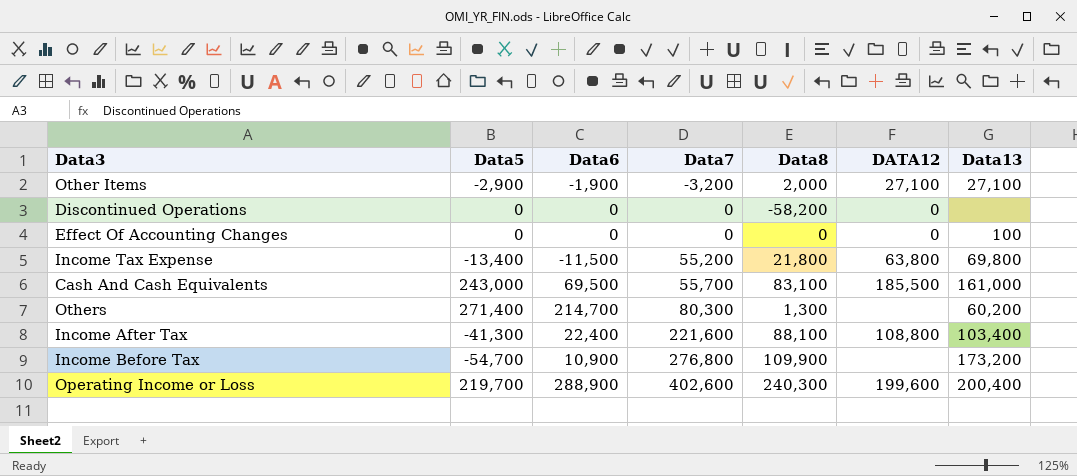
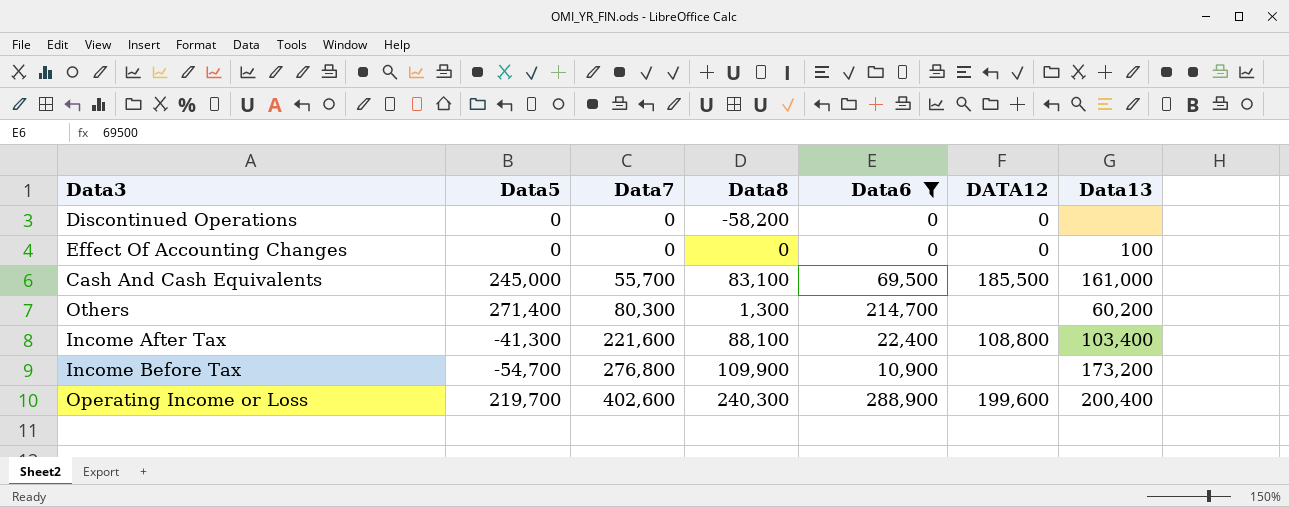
filter: none -> Data6 >= 0
column Data6 | position: 3 -> 5
Cash And Cash Equivalents | Data5: 243,000 -> 245,000

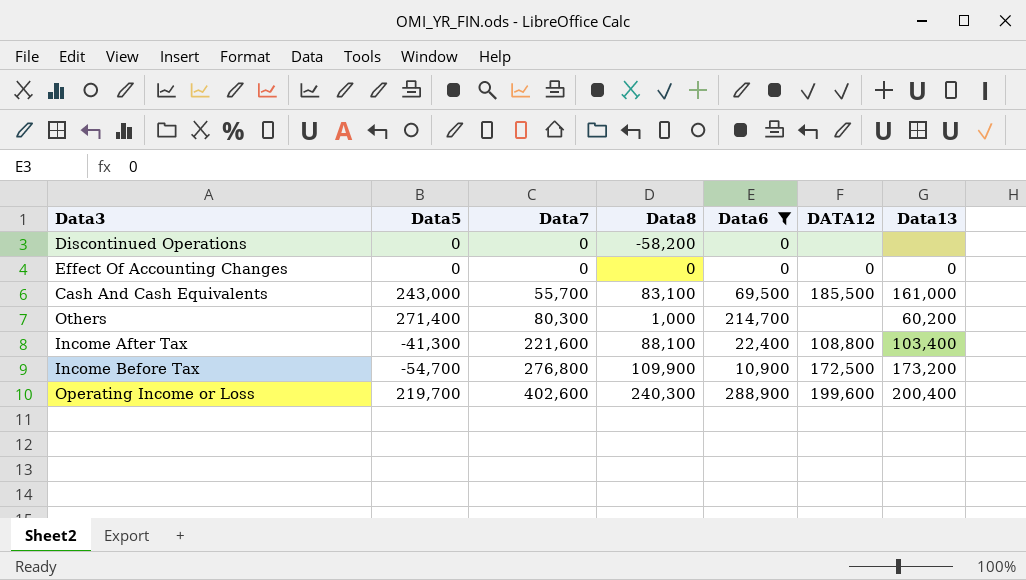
Discontinued Operations | DATA12: 0 -> none
Effect Of Accounting Changes | Data13: 100 -> 0
Cash And Cash Equivalents | Data5: 245,000 -> 243,000
Others | Data8: 1,300 -> 1,000
Income Before Tax | DATA12: none -> 172,500

